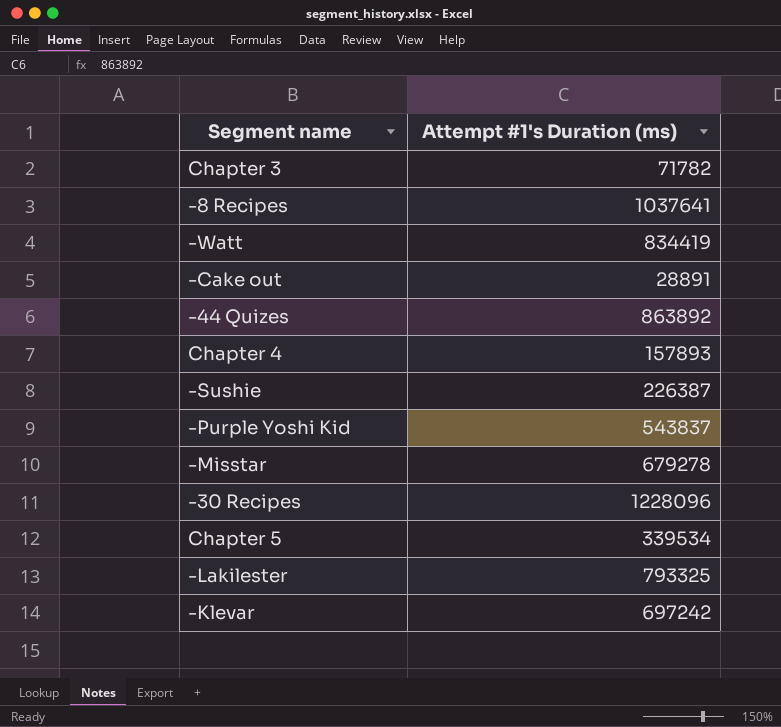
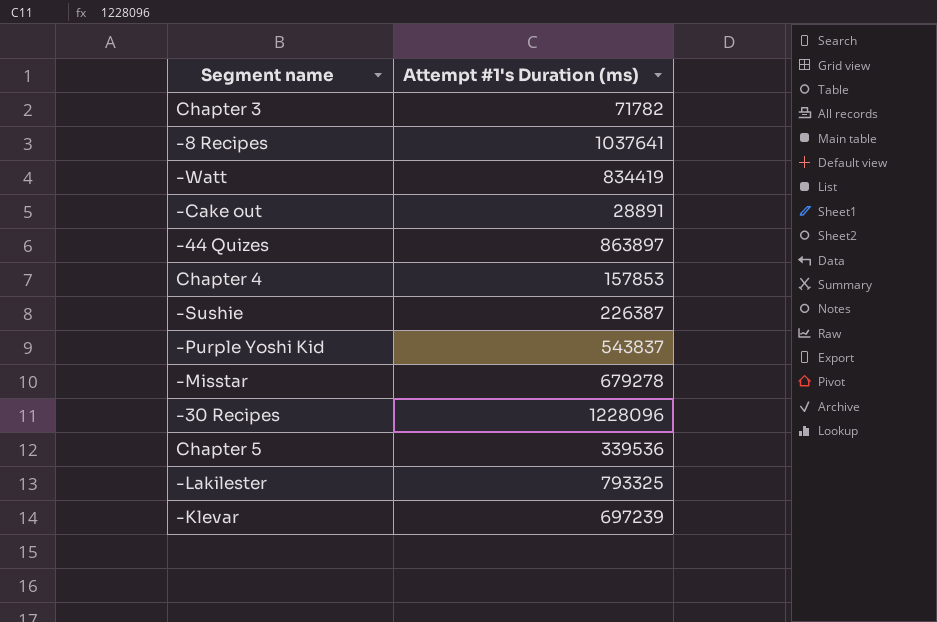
-44 Quizes | Attempt #1's Duration (ms): 863892 -> 863897
Chapter 4 | Attempt #1's Duration (ms): 157893 -> 157853
Chapter 5 | Attempt #1's Duration (ms): 339534 -> 339536
-Klevar | Attempt #1's Duration (ms): 697242 -> 697239

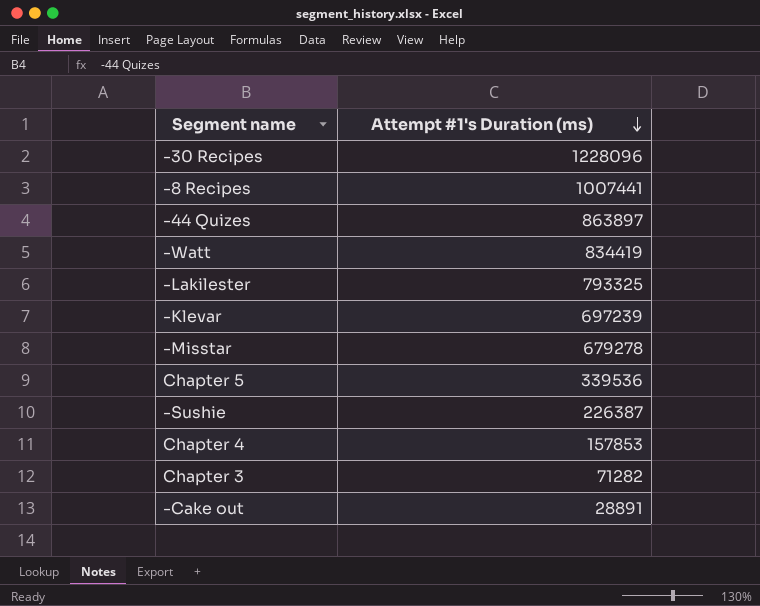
row order: none -> Attempt #1's Duration (ms) descending
row -Purple Yoshi Kid: 543837 -> none
-8 Recipes | Attempt #1's Duration (ms): 1037641 -> 1007441
Chapter 3 | Attempt #1's Duration (ms): 71782 -> 71282

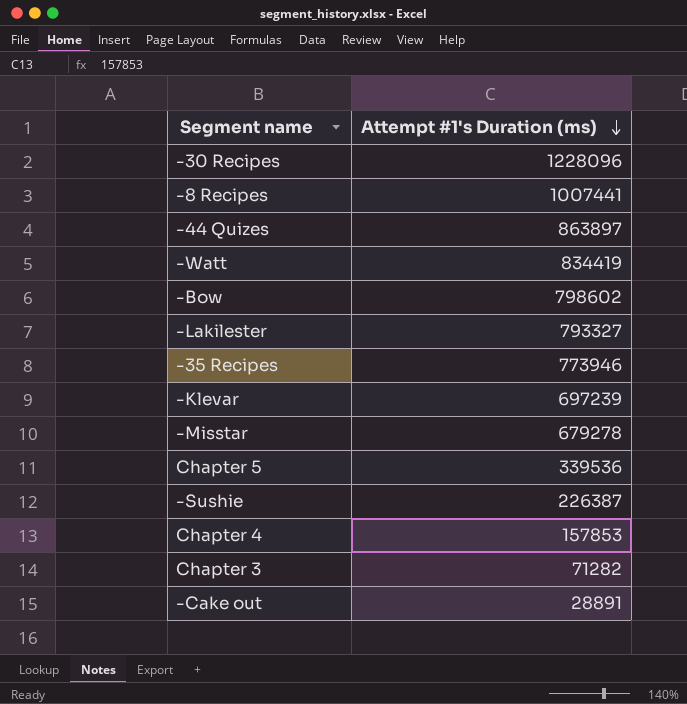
row -Bow: none -> 798602
-Lakilester | Attempt #1's Duration (ms): 793325 -> 793327
row -35 Recipes: none -> 773946

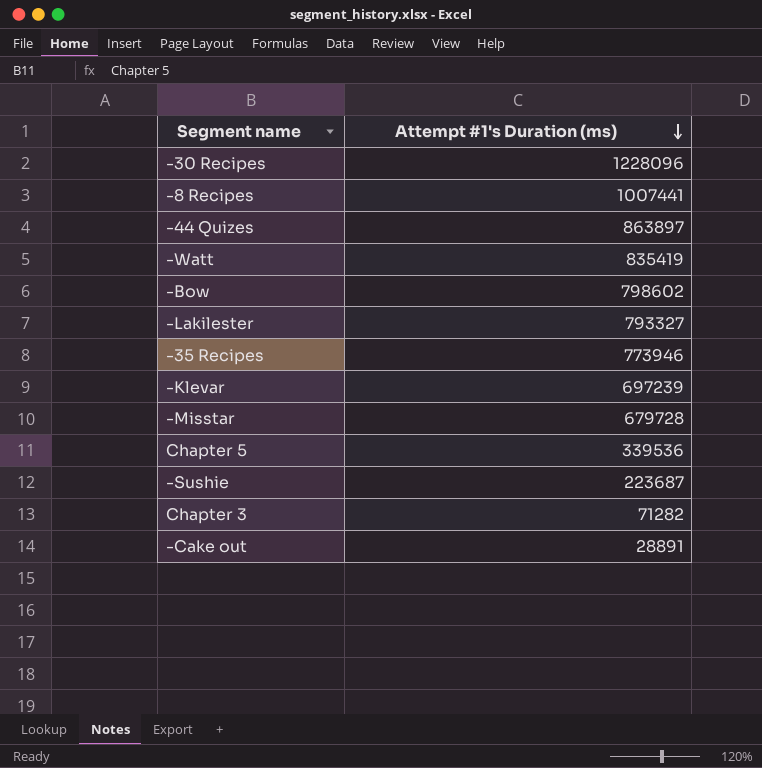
row Chapter 4: 157853 -> none
-Watt | Attempt #1's Duration (ms): 834419 -> 835419
-Misstar | Attempt #1's Duration (ms): 679278 -> 679728
-Sushie | Attempt #1's Duration (ms): 226387 -> 223687

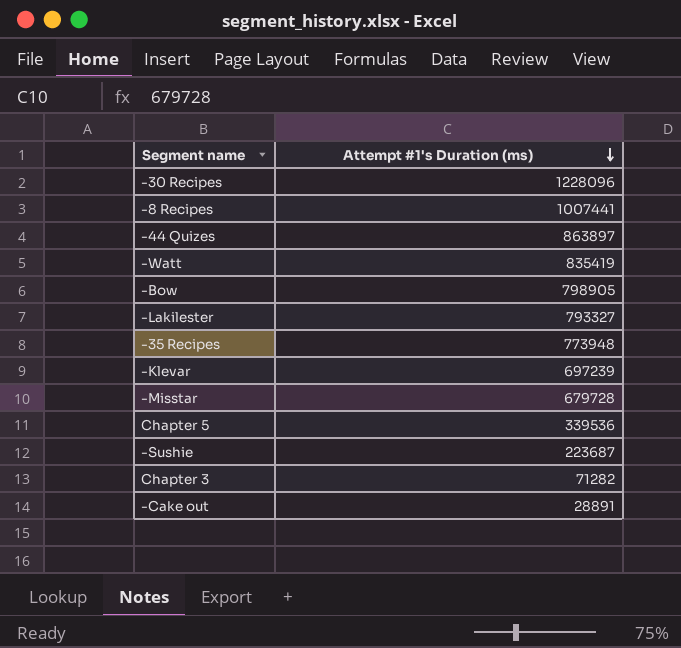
-Bow | Attempt #1's Duration (ms): 798602 -> 798905
-35 Recipes | Attempt #1's Duration (ms): 773946 -> 773948

